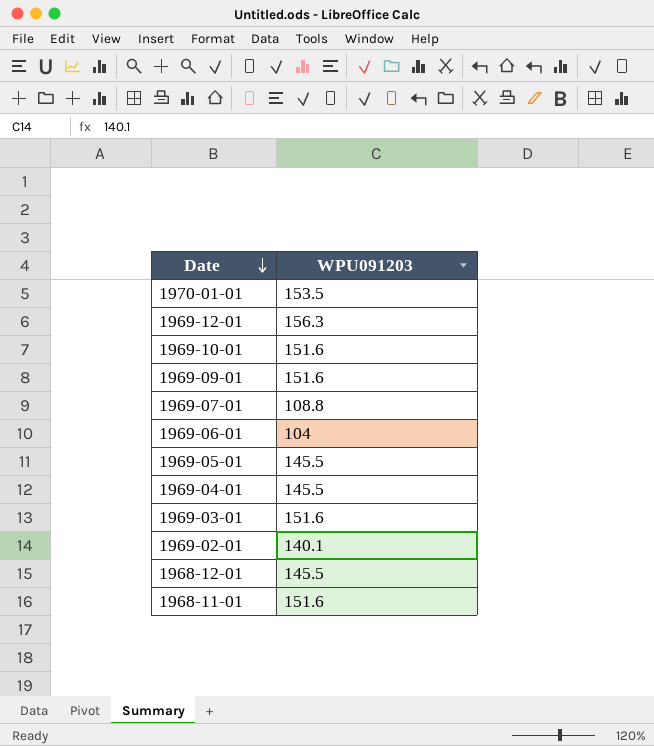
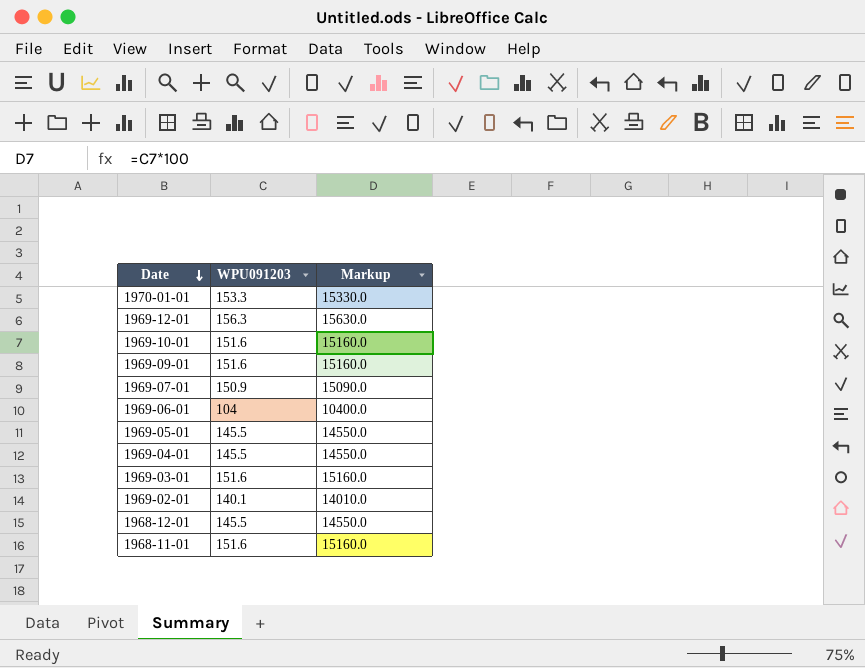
column Markup | formula: none -> [WPU091203] * 100
1970-01-01 | WPU091203: 153.5 -> 153.3
1969-07-01 | WPU091203: 108.8 -> 150.9

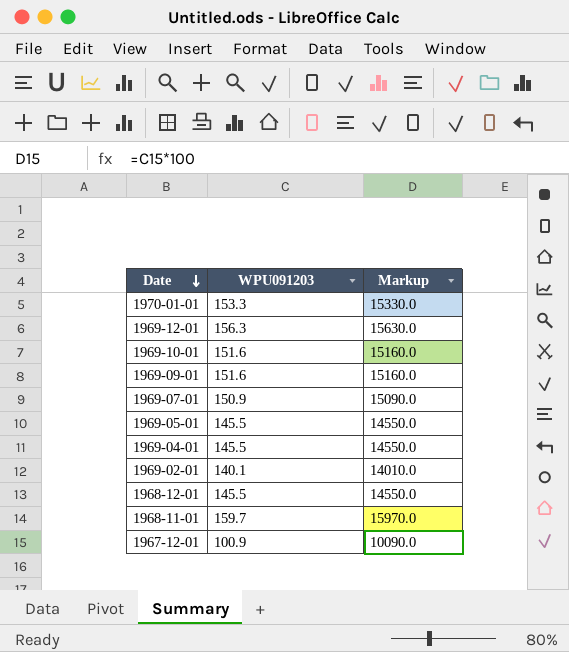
row 1969-06-01: 104 | 10400.0 -> none
row 1969-03-01: 151.6 | 15160.0 -> none
1968-11-01 | WPU091203: 151.6 -> 159.7
1968-11-01 | Markup: 15160.0 -> 15970.0
row 1967-12-01: none -> 100.9 | 10090.0

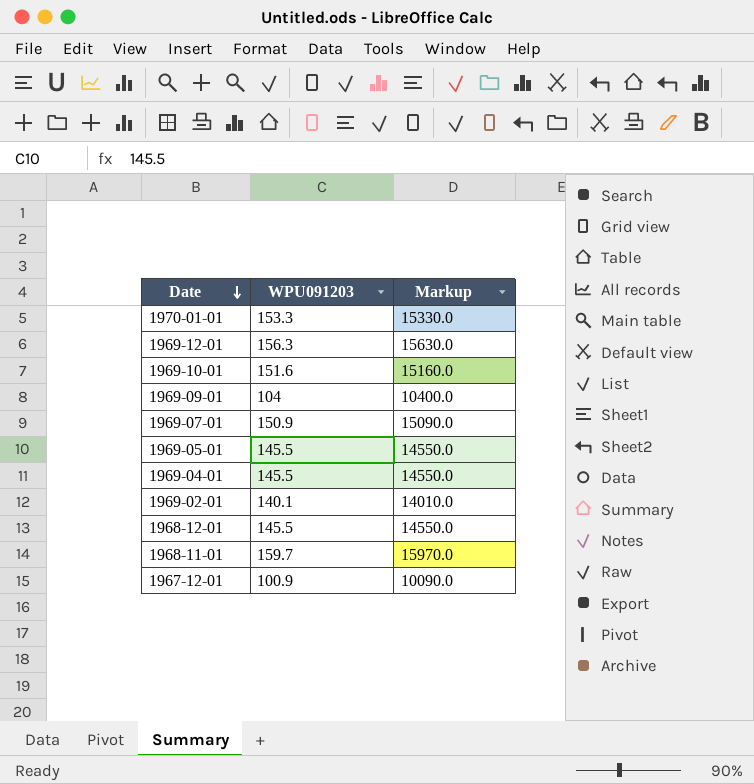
1969-09-01 | WPU091203: 151.6 -> 104
1969-09-01 | Markup: 15160.0 -> 10400.0

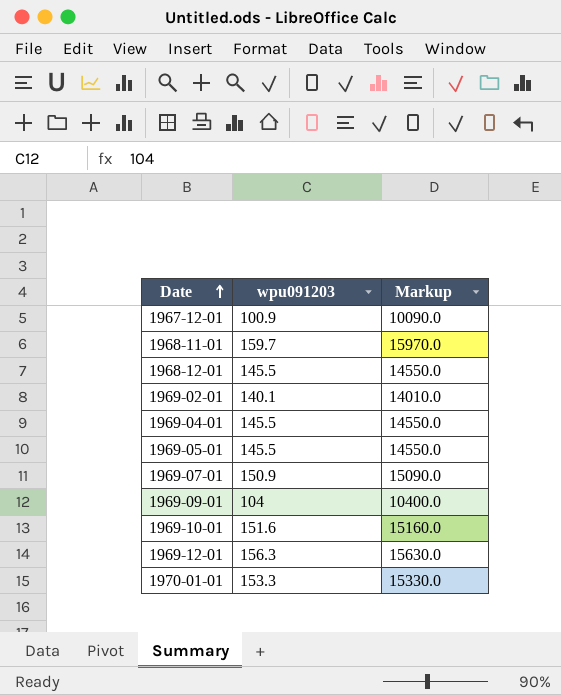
row order: Date descending -> Date ascending
column name: WPU091203 -> wpu091203

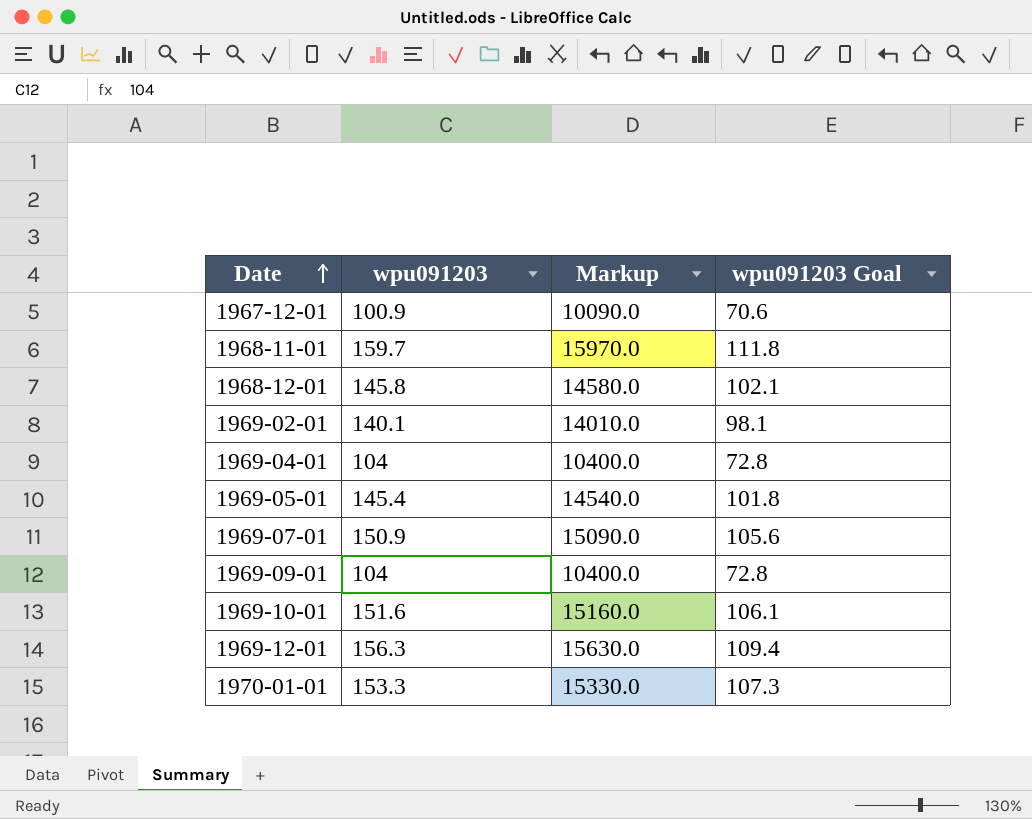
column wpu091203 Goal | formula: none -> [wpu091203] * 0.7
1968-12-01 | wpu091203: 145.5 -> 145.8
1968-12-01 | Markup: 14550.0 -> 14580.0
1969-04-01 | wpu091203: 145.5 -> 104
1969-04-01 | Markup: 14550.0 -> 10400.0
1969-05-01 | wpu091203: 145.5 -> 145.4
1969-05-01 | Markup: 14550.0 -> 14540.0

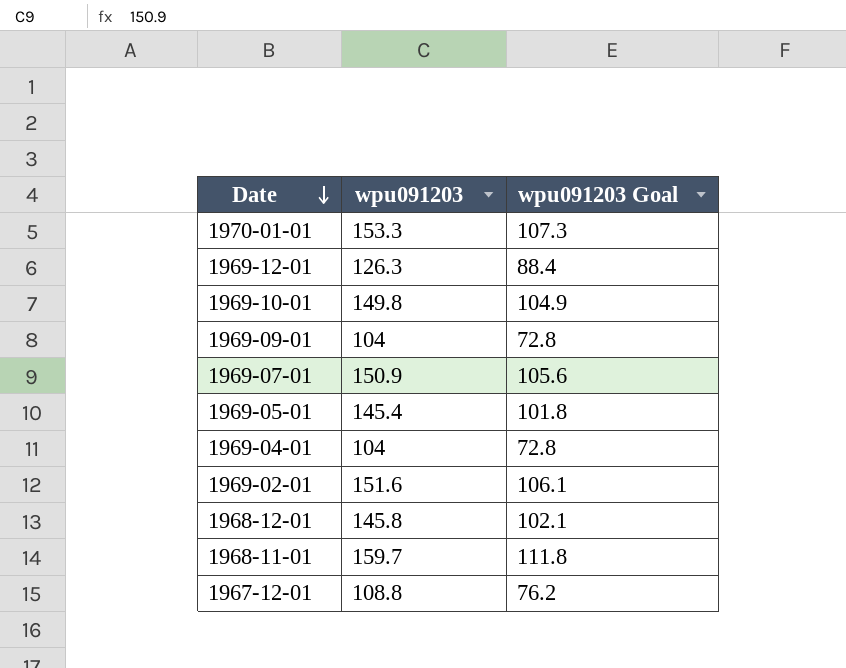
row order: Date ascending -> Date descending
column Markup | formula: [wpu091203] * 100 -> none
1969-12-01 | wpu091203: 156.3 -> 126.3
1969-12-01 | wpu091203 Goal: 109.4 -> 88.4
1969-10-01 | wpu091203: 151.6 -> 149.8
1969-10-01 | wpu091203 Goal: 106.1 -> 104.9
1969-02-01 | wpu091203: 140.1 -> 151.6
1969-02-01 | wpu091203 Goal: 98.1 -> 106.1
1967-12-01 | wpu091203: 100.9 -> 108.8
1967-12-01 | wpu091203 Goal: 70.6 -> 76.2

